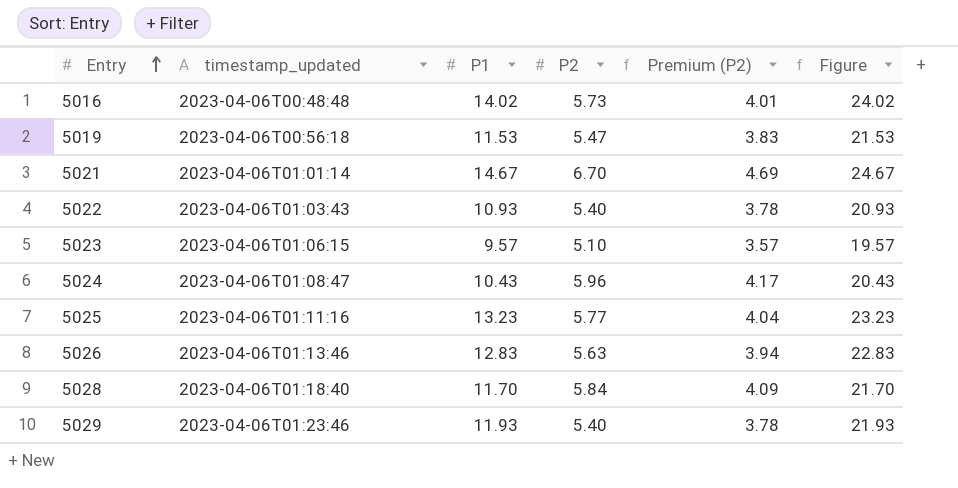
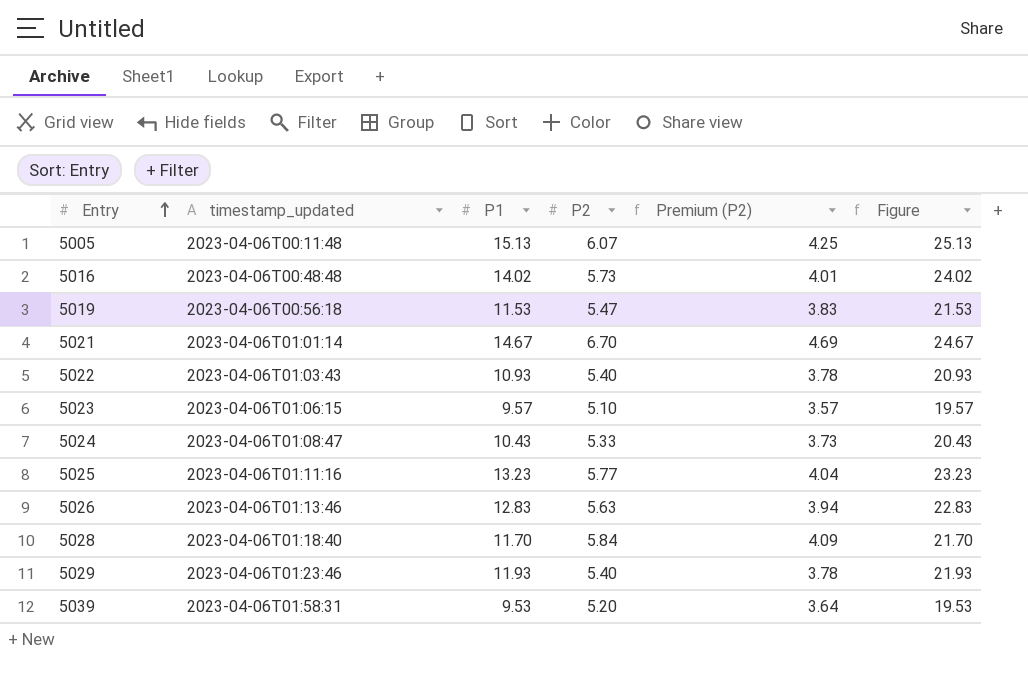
row 5005: none -> 2023-04-06T00:11:48 | 15.13 | 6.07 | 4.25 | 25.13
5024 | P2: 5.96 -> 5.33
5024 | Premium (P2): 4.17 -> 3.73
row 5039: none -> 2023-04-06T01:58:31 | 9.53 | 5.20 | 3.64 | 19.53

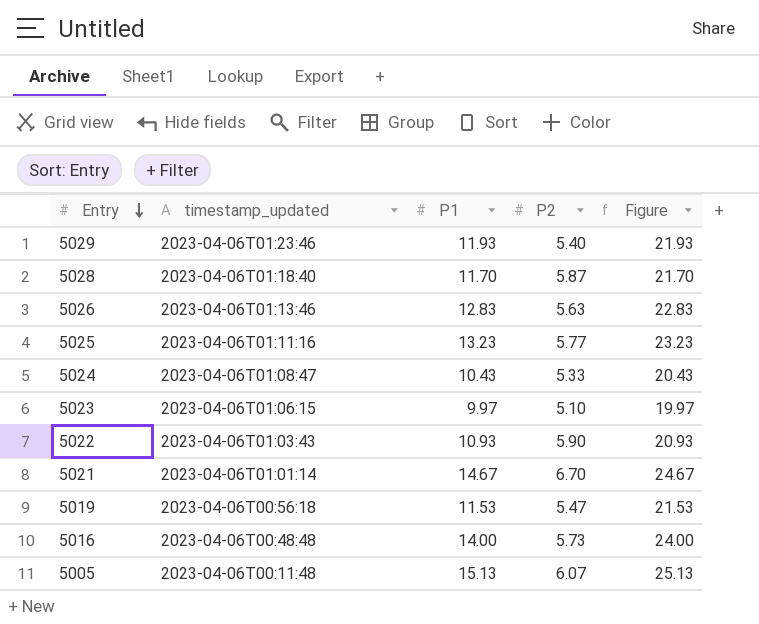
row order: Entry ascending -> Entry descending
column Premium (P2) | formula: [P2] * 0.7 -> none
row 5039: 2023-04-06T01:58:31 | 9.53 | 5.20 | 3.64 | 19.53 -> none
5028 | P2: 5.84 -> 5.87
5023 | P1: 9.57 -> 9.97
5023 | Figure: 19.57 -> 19.97
5022 | P2: 5.40 -> 5.90
5016 | P1: 14.02 -> 14.00
5016 | Figure: 24.02 -> 24.00

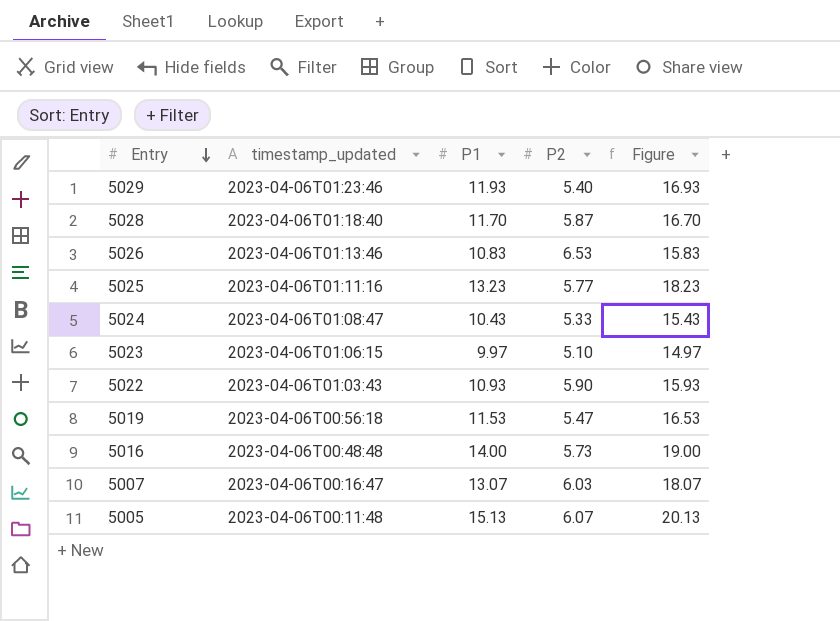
column Figure | formula: [P1] + 10 -> [P1] + 5
row 5021: 2023-04-06T01:01:14 | 14.67 | 6.70 | 24.67 -> none
5026 | P1: 12.83 -> 10.83
5026 | P2: 5.63 -> 6.53
row 5007: none -> 2023-04-06T00:16:47 | 13.07 | 6.03 | 18.07

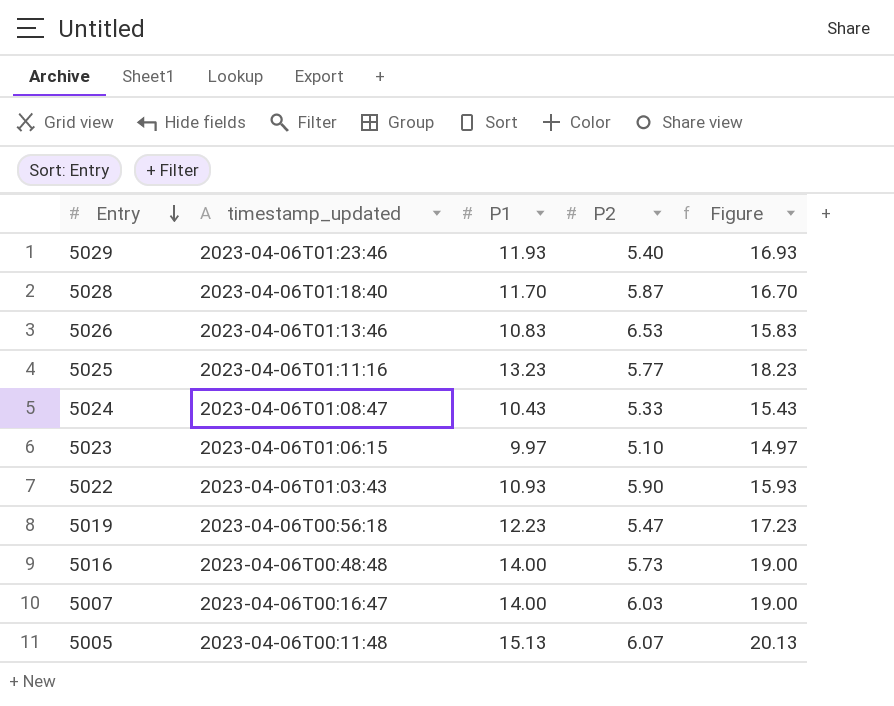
5019 | P1: 11.53 -> 12.23
5019 | Figure: 16.53 -> 17.23
5007 | P1: 13.07 -> 14.00
5007 | Figure: 18.07 -> 19.00

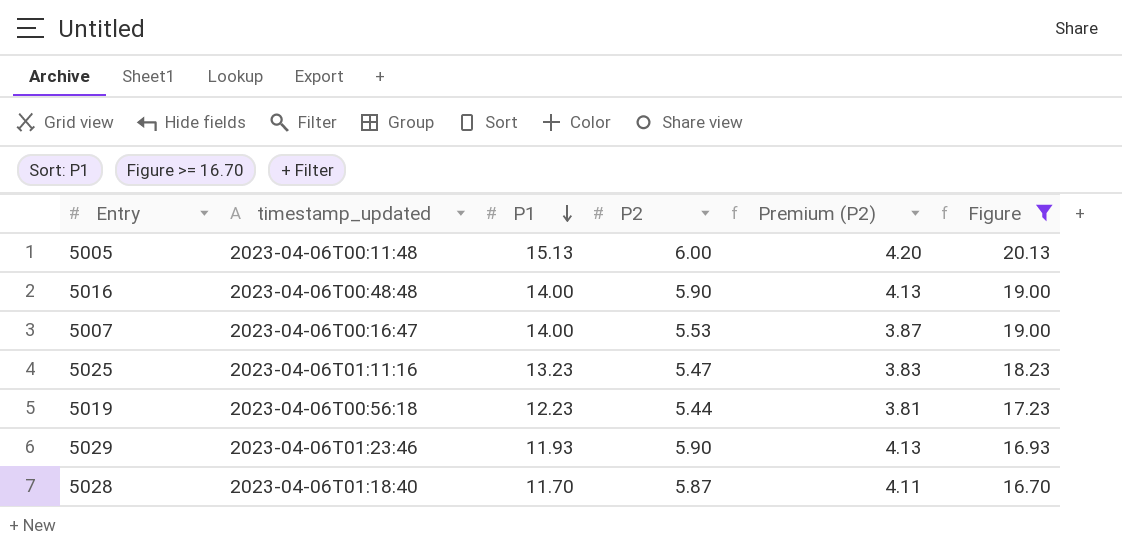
filter: none -> Figure >= 16.70
row order: Entry descending -> P1 descending
column Premium (P2) | formula: none -> [P2] * 0.7
5005 | P2: 6.07 -> 6.00
5016 | P2: 5.73 -> 5.90
5007 | P2: 6.03 -> 5.53
5025 | P2: 5.77 -> 5.47
5019 | P2: 5.47 -> 5.44
5029 | P2: 5.40 -> 5.90

